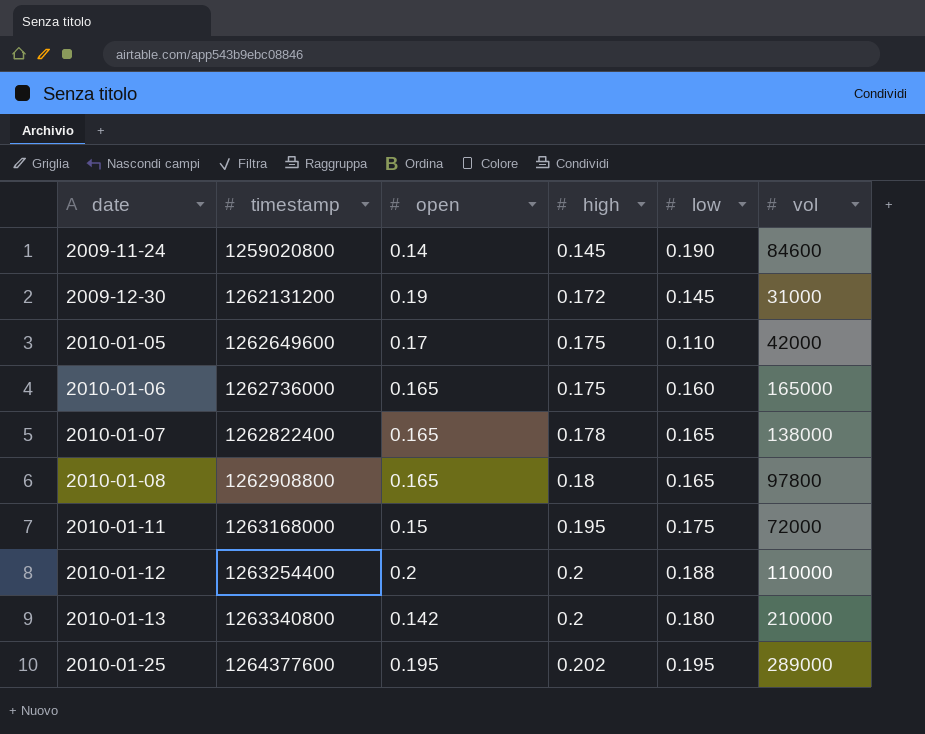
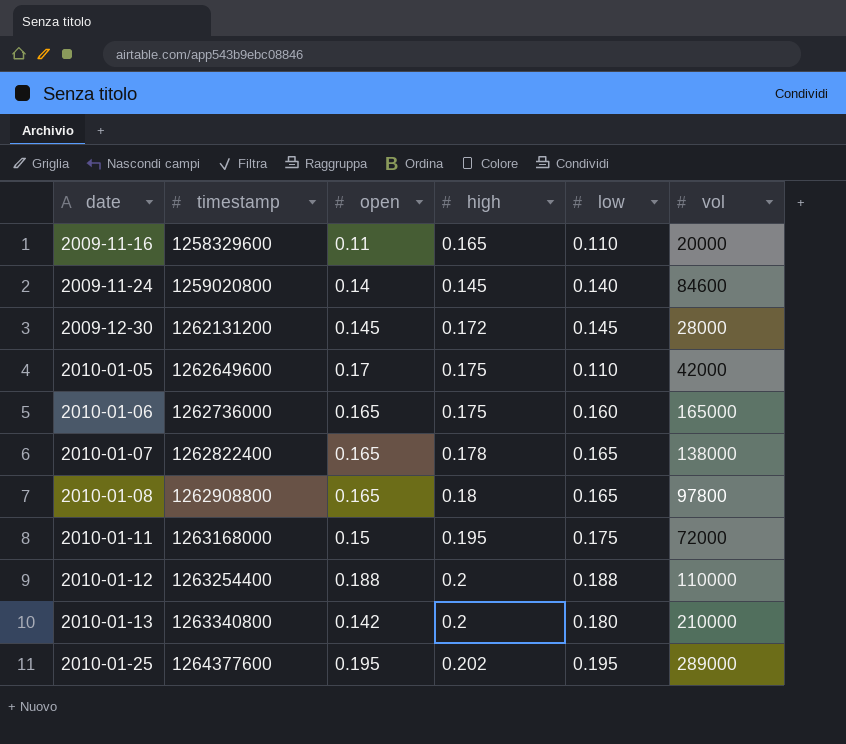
row 2009-11-16: none -> 1258329600 | 0.11 | 0.165 | 0.110 | 20000
2009-11-24 | low: 0.190 -> 0.140
2009-12-30 | open: 0.19 -> 0.145
2009-12-30 | vol: 31000 -> 28000
2010-01-12 | open: 0.2 -> 0.188

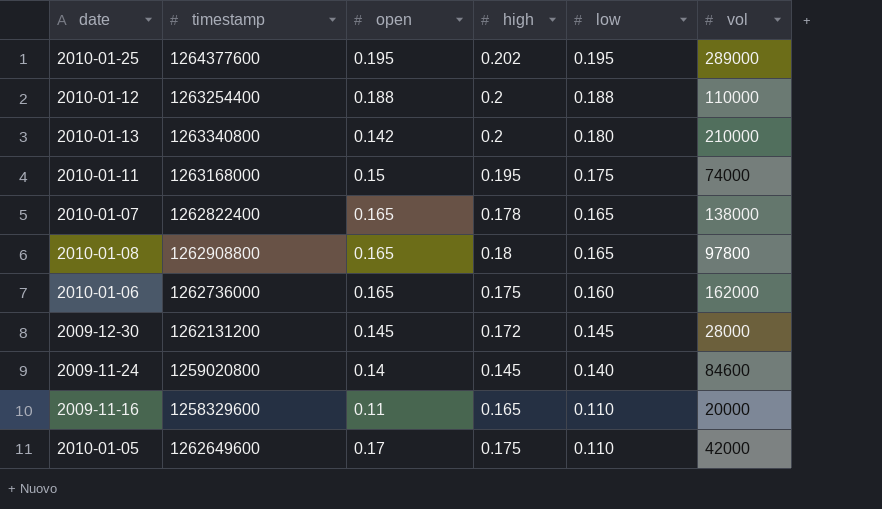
row order: date ascending -> low descending
2010-01-11 | vol: 72000 -> 74000
2010-01-06 | vol: 165000 -> 162000

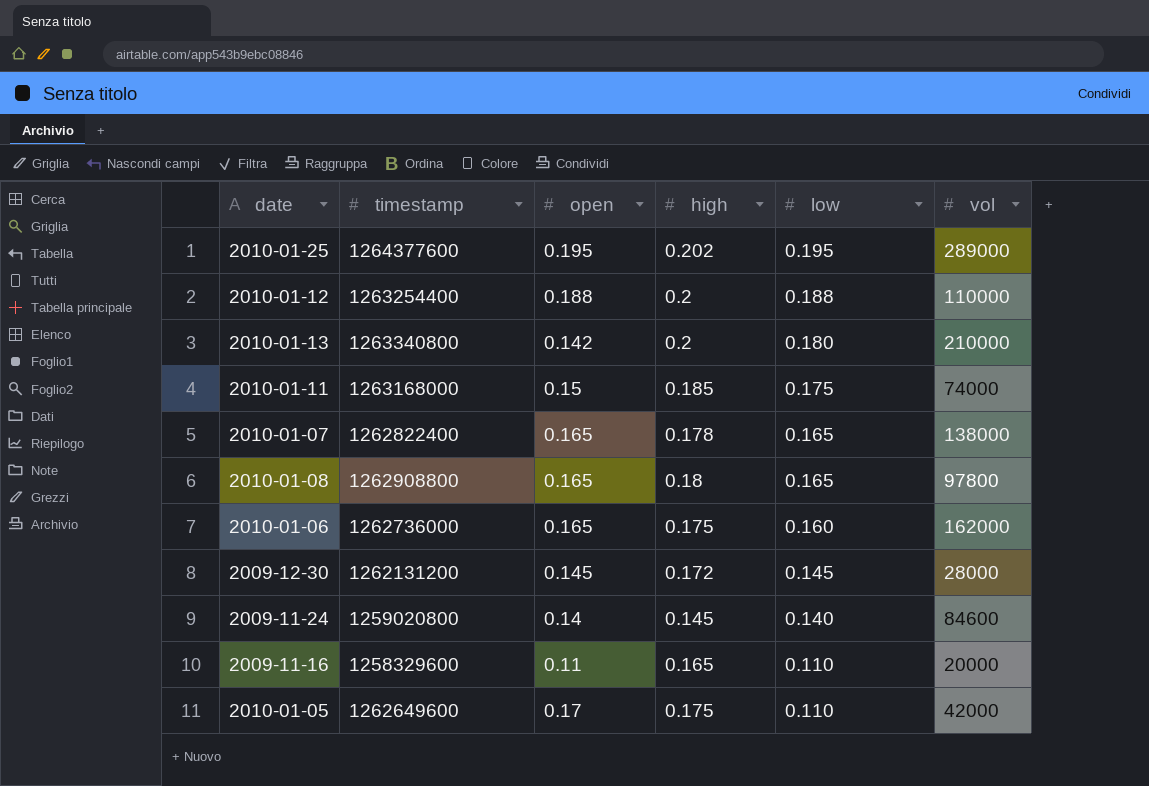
2010-01-11 | high: 0.195 -> 0.185

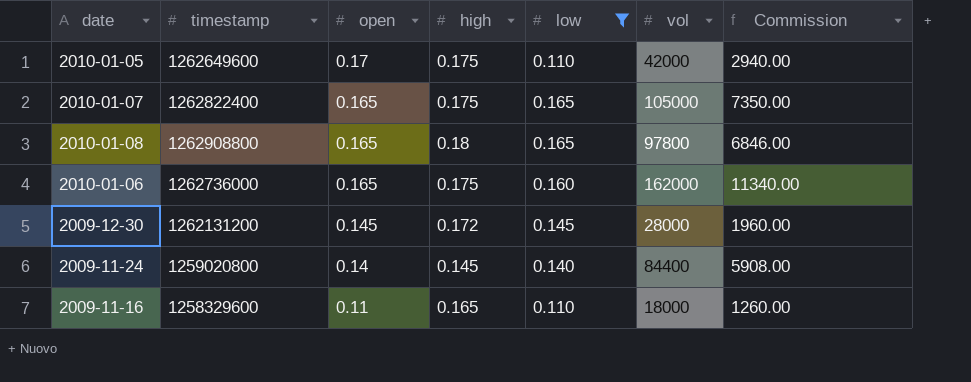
filter: none -> low <= 0.165
row order: low descending -> open descending
column Commission | formula: none -> [vol] * 0.07
2010-01-07 | high: 0.178 -> 0.175
2010-01-07 | vol: 138000 -> 105000
2009-11-24 | vol: 84600 -> 84400
2009-11-16 | vol: 20000 -> 18000

